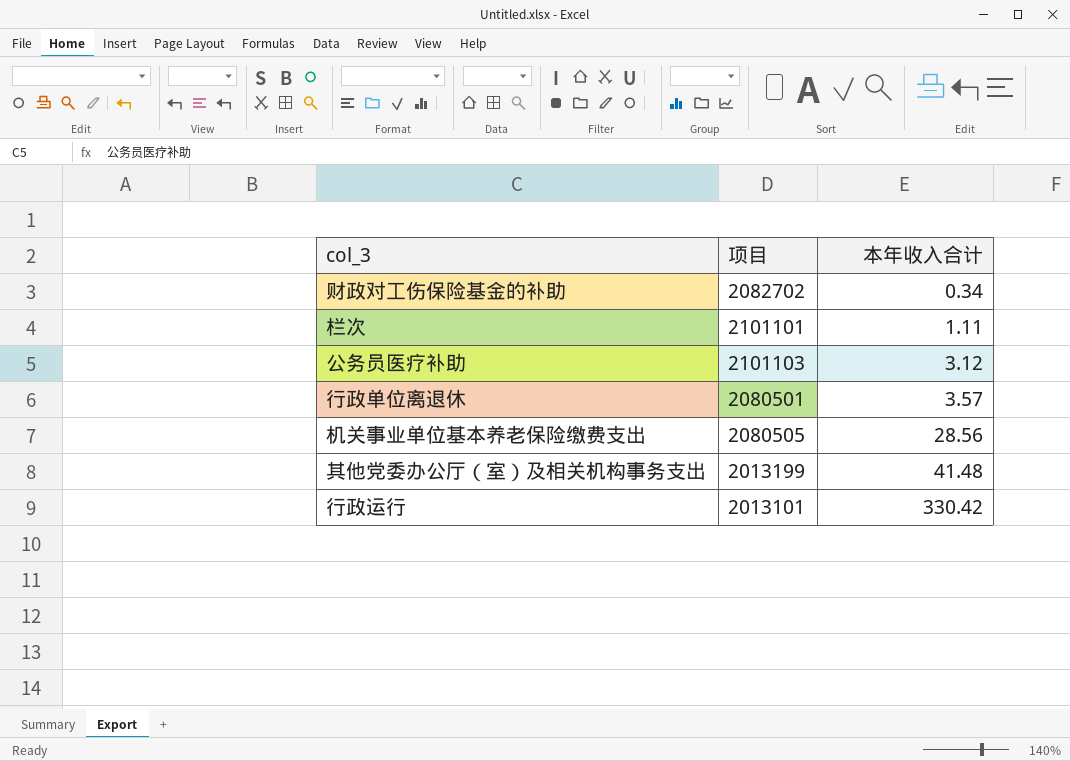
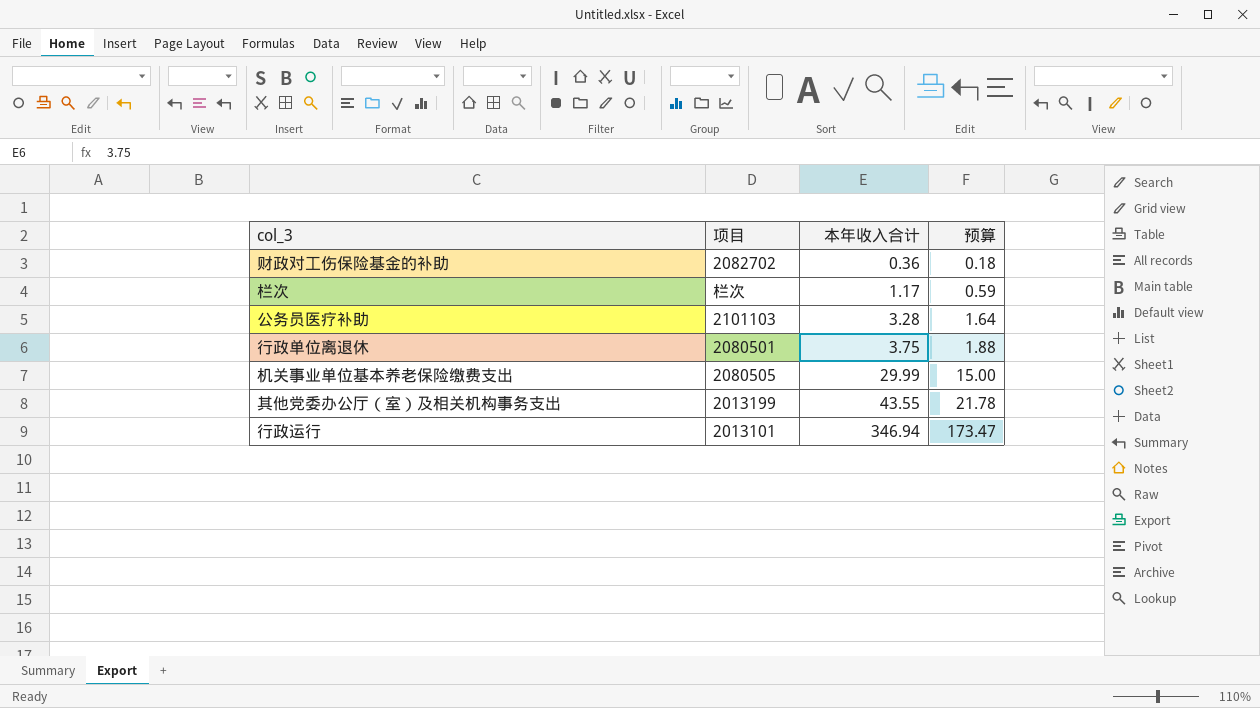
column 预算 | formula: none -> [本年收入合计] * 0.5
财政对工伤保险基金的补助 | 本年收入合计: 0.34 -> 0.36
栏次 | 项目: 2101101 -> 栏次
栏次 | 本年收入合计: 1.11 -> 1.17
公务员医疗补助 | 本年收入合计: 3.12 -> 3.28
行政单位离退休 | 本年收入合计: 3.57 -> 3.75
机关事业单位基本养老保险缴费支出 | 本年收入合计: 28.56 -> 29.99
其他党委办公厅（室）及相关机构事务支出 | 本年收入合计: 41.48 -> 43.55
行政运行 | 本年收入合计: 330.42 -> 346.94

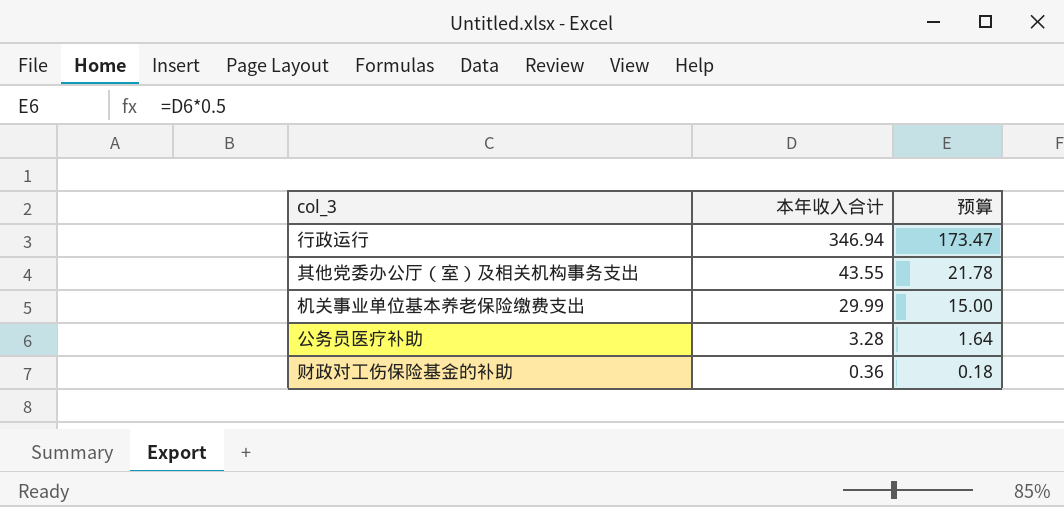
row order: 本年收入合计 ascending -> 本年收入合计 descending
column 项目 | position: 2 -> none
row 栏次: 栏次 | 1.17 | 0.59 -> none
row 行政单位离退休: 2080501 | 3.75 | 1.88 -> none

